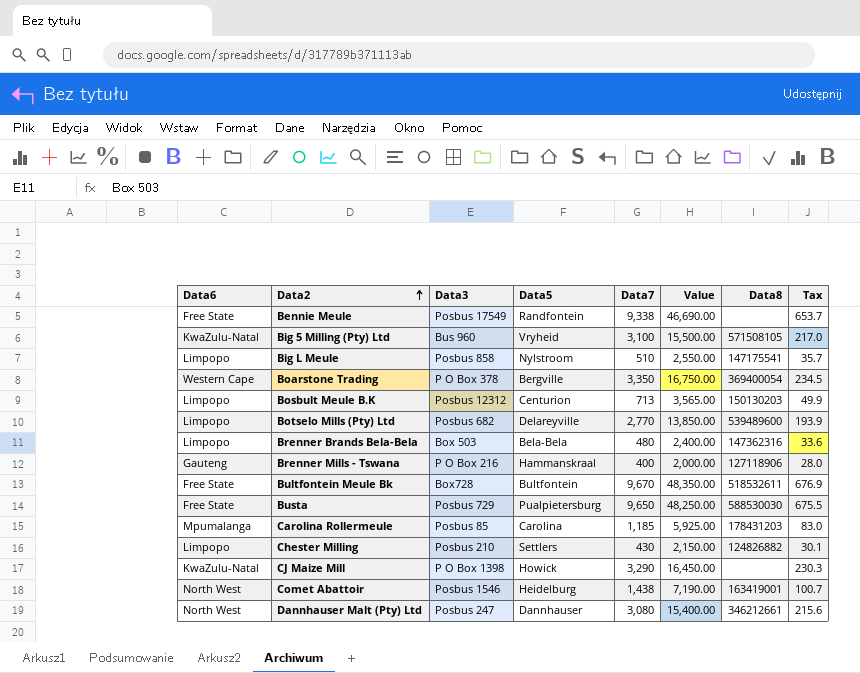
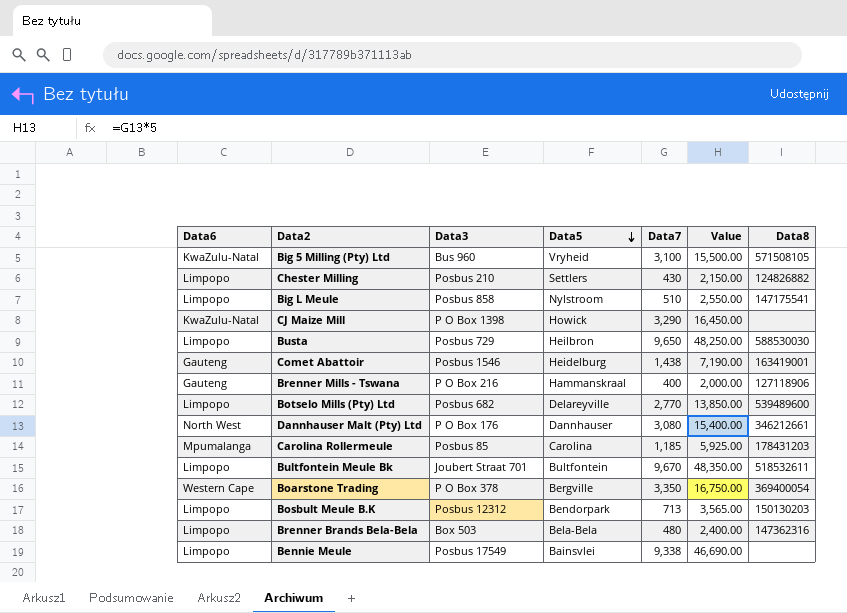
row order: Data2 ascending -> Data5 descending
column Tax | formula: [Data7] * 0.07 -> none
Busta | Data6: Free State -> Limpopo
Busta | Data5: Pualpietersburg -> Heilbron
Comet Abattoir | Data6: North West -> Gauteng
Dannhauser Malt (Pty) Ltd | Data3: Posbus 247 -> P O Box 176
Bultfontein Meule Bk | Data6: Free State -> Limpopo
Bultfontein Meule Bk | Data3: Box728 -> Joubert Straat 701
Bosbult Meule B.K | Data5: Centurion -> Bendorpark
Bennie Meule | Data6: Free State -> Limpopo
Bennie Meule | Data5: Randfontein -> Bainsvlei

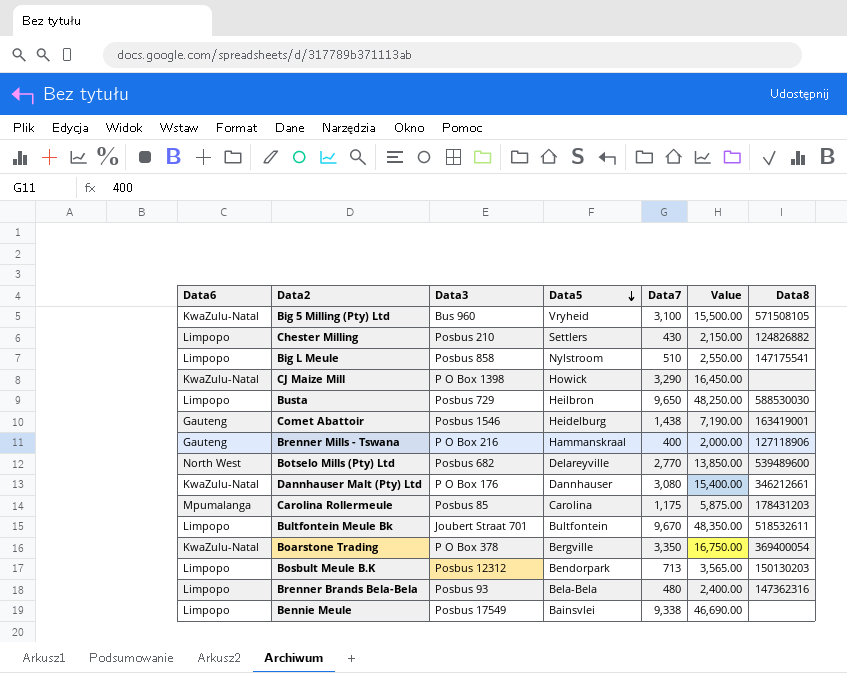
Botselo Mills (Pty) Ltd | Data6: Limpopo -> North West
Dannhauser Malt (Pty) Ltd | Data6: North West -> KwaZulu-Natal
Carolina Rollermeule | Data7: 1,185 -> 1,175
Carolina Rollermeule | Value: 5,925.00 -> 5,875.00
Boarstone Trading | Data6: Western Cape -> KwaZulu-Natal
Brenner Brands Bela-Bela | Data3: Box 503 -> Posbus 93

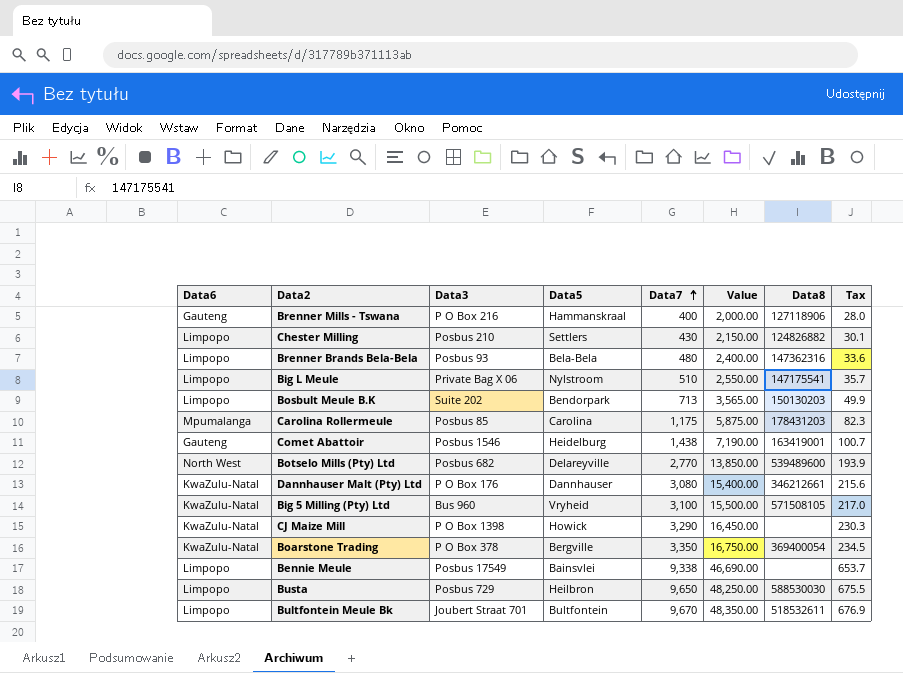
row order: Data5 descending -> Data7 ascending
column Tax | formula: none -> [Data7] * 0.07
Big L Meule | Data3: Posbus 858 -> Private Bag X 06
Bosbult Meule B.K | Data3: Posbus 12312 -> Suite 202

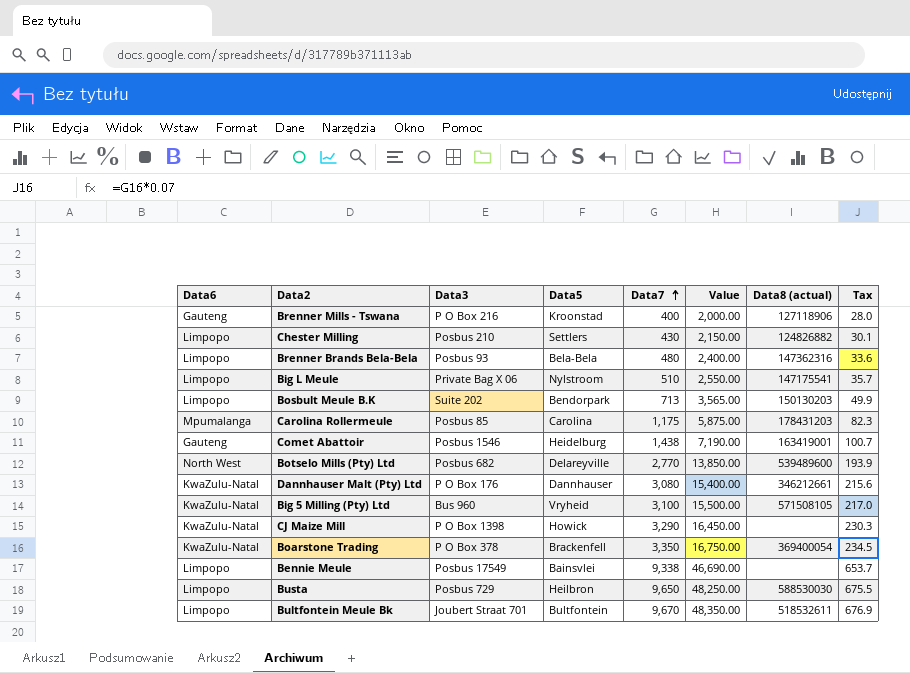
column name: Data8 -> Data8 (actual)
Brenner Mills - Tswana | Data5: Hammanskraal -> Kroonstad
Boarstone Trading | Data5: Bergville -> Brackenfell

